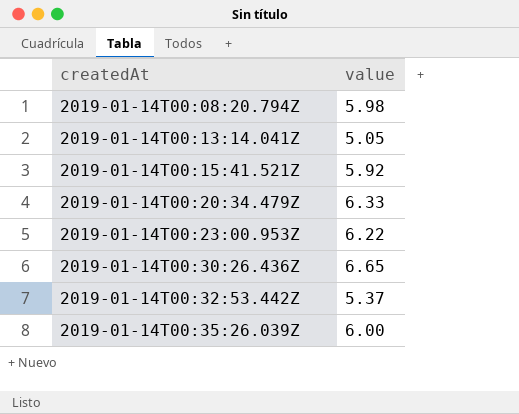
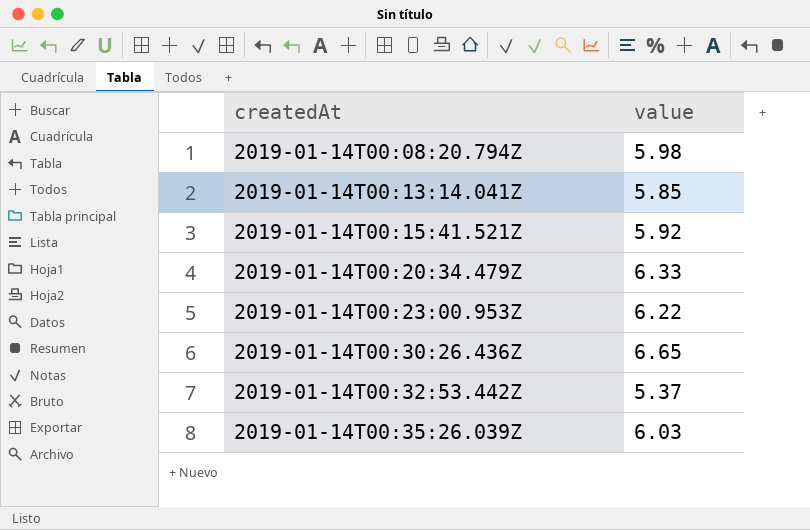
2019-01-14T00:13:14.041Z | value: 5.05 -> 5.85
2019-01-14T00:35:26.039Z | value: 6.00 -> 6.03

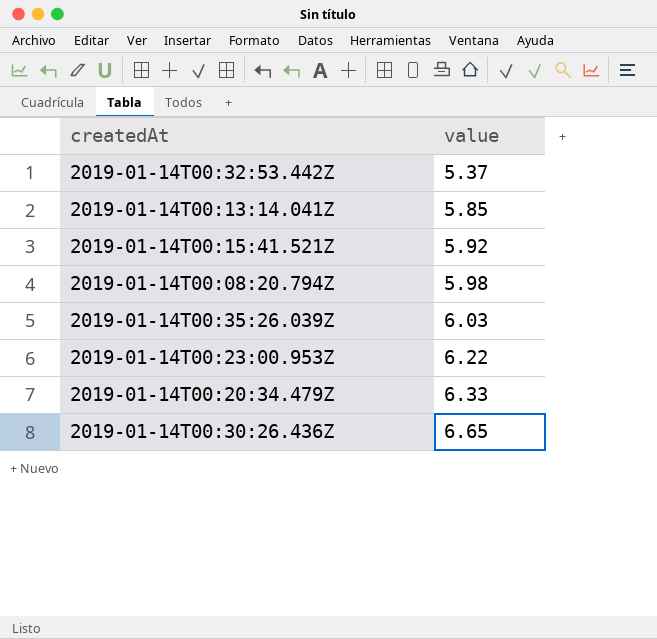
row order: createdAt ascending -> value ascending

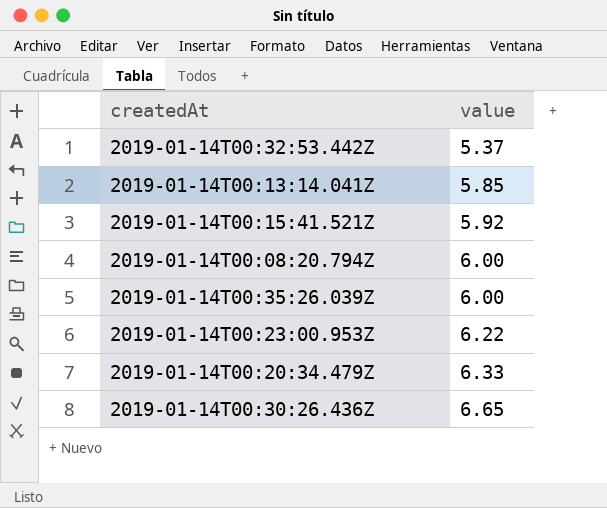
2019-01-14T00:08:20.794Z | value: 5.98 -> 6.00
2019-01-14T00:35:26.039Z | value: 6.03 -> 6.00

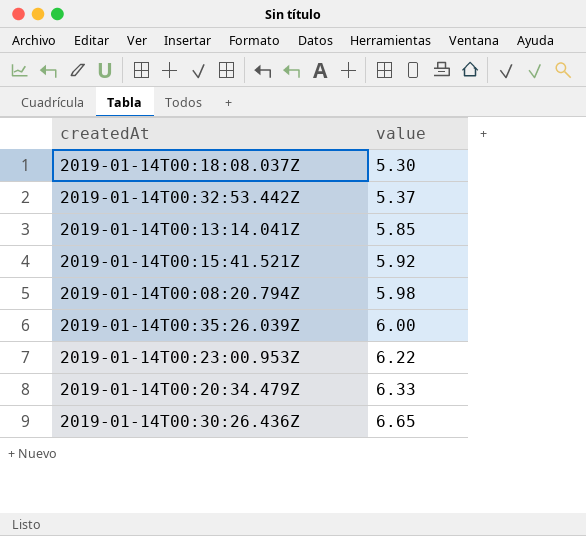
row 2019-01-14T00:18:08.037Z: none -> 5.30
2019-01-14T00:08:20.794Z | value: 6.00 -> 5.98

